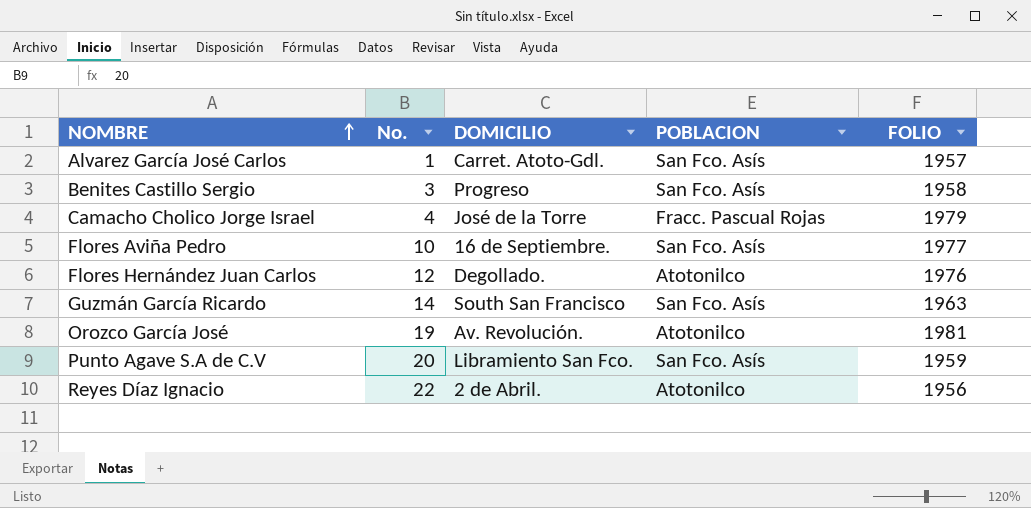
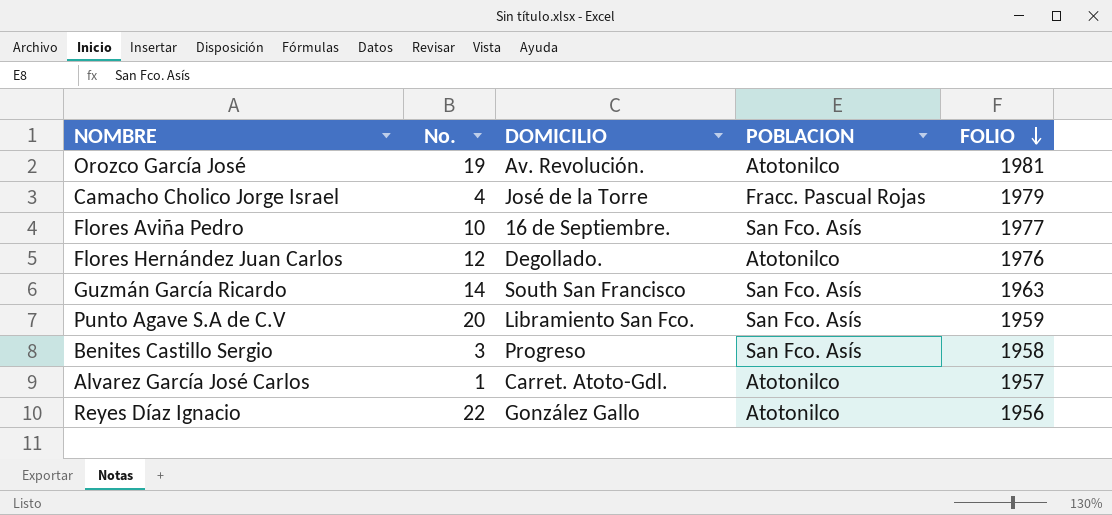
row order: NOMBRE ascending -> FOLIO descending
Alvarez García José Carlos | POBLACION: San Fco. Asís -> Atotonilco
Reyes Díaz Ignacio | DOMICILIO: 2 de Abril. -> González Gallo

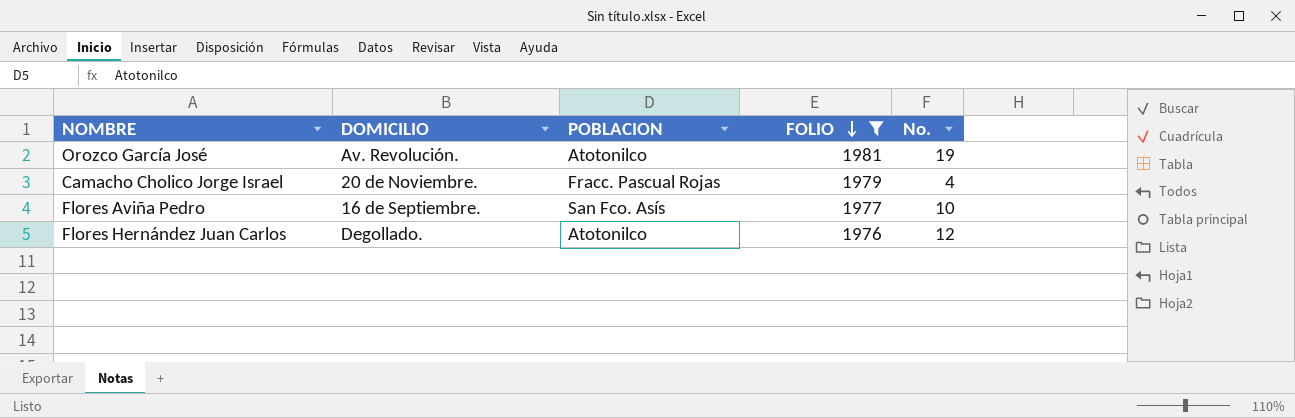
filter: none -> FOLIO >= 1976
column No. | position: 2 -> 5
Camacho Cholico Jorge Israel | DOMICILIO: José de la Torre -> 20 de Noviembre.

